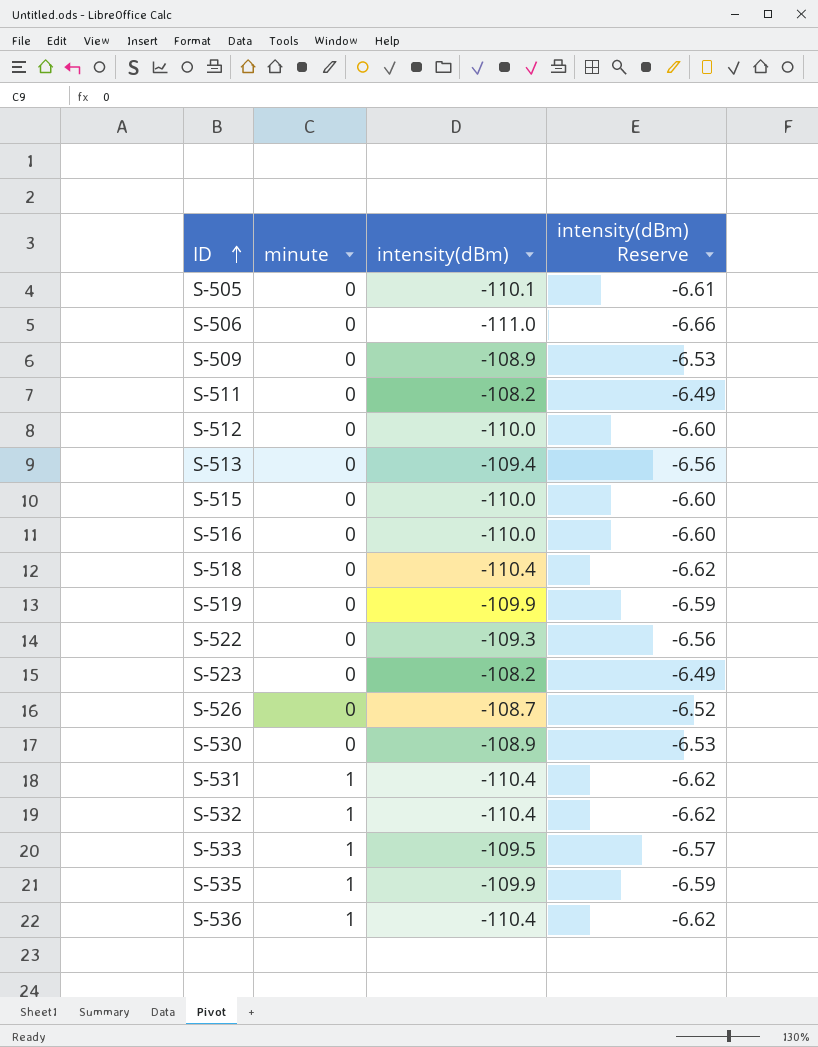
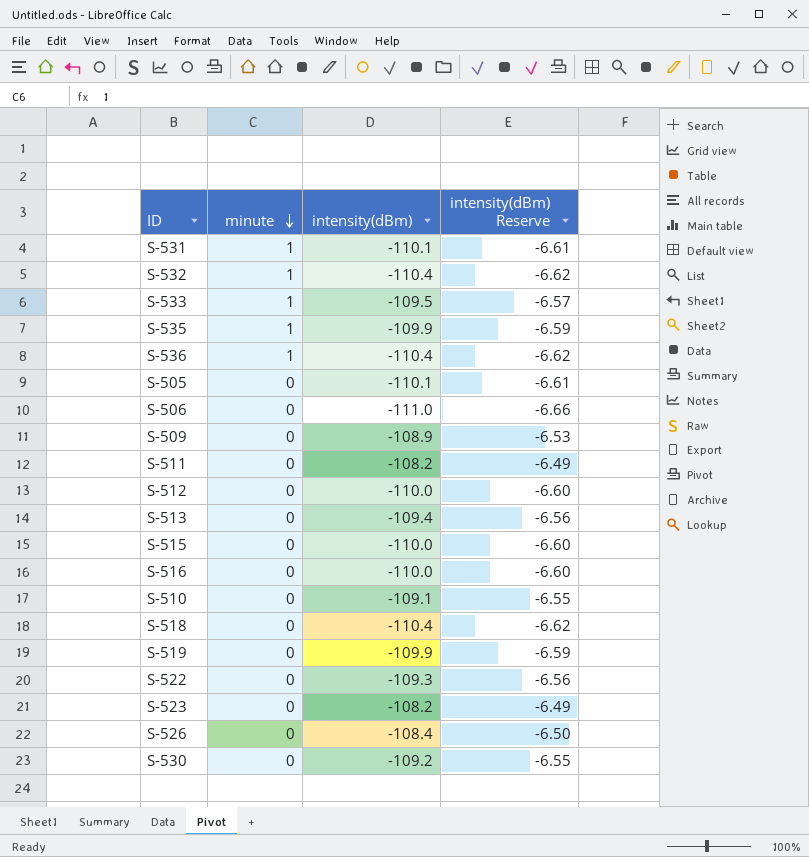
row order: ID ascending -> minute descending
S-531 | intensity(dBm): -110.4 -> -110.1
S-531 | intensity(dBm) Reserve: -6.62 -> -6.61
row S-510: none -> 0 | -109.1 | -6.55
S-526 | intensity(dBm): -108.7 -> -108.4
S-526 | intensity(dBm) Reserve: -6.52 -> -6.50
S-530 | intensity(dBm): -108.9 -> -109.2
S-530 | intensity(dBm) Reserve: -6.53 -> -6.55

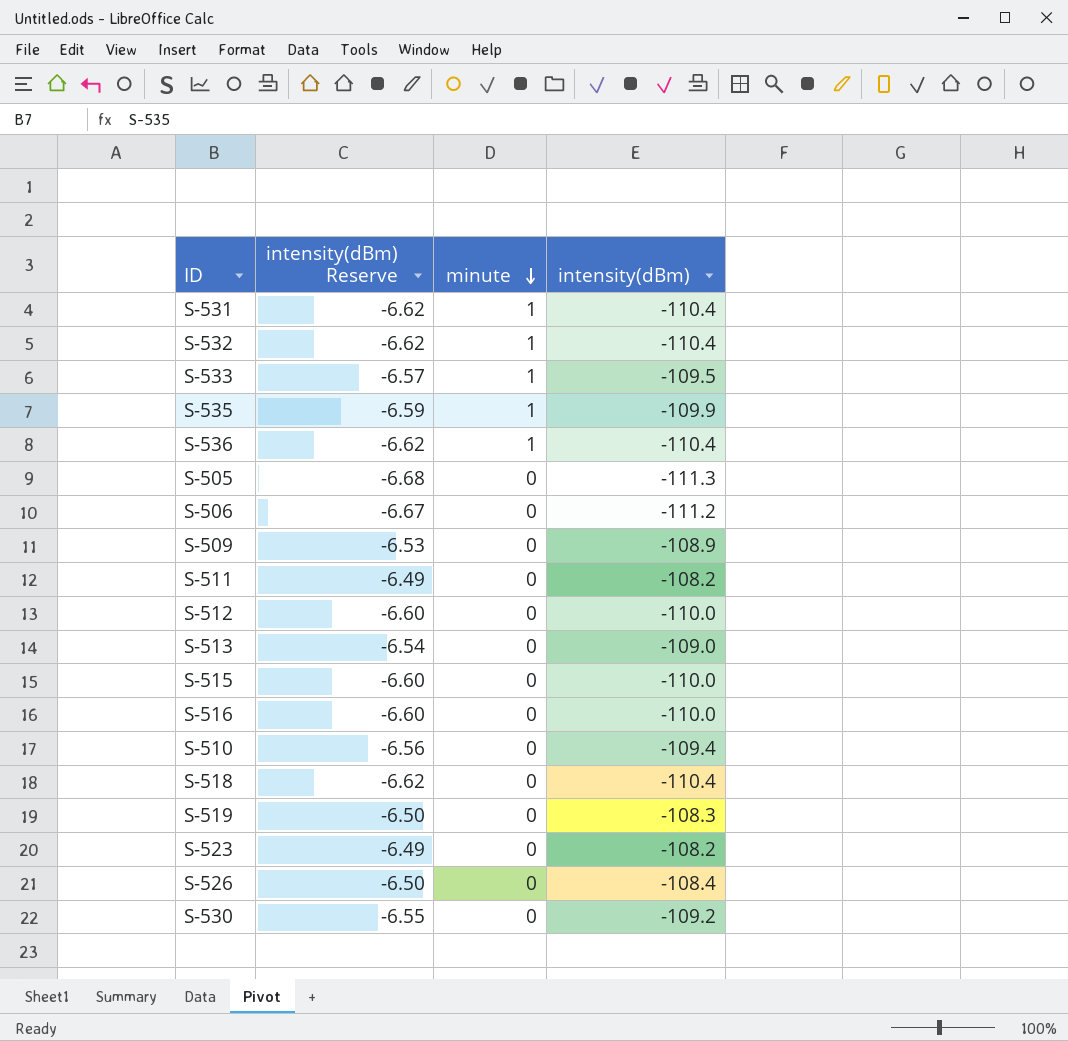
column intensity(dBm) Reserve | position: 4 -> 2
row S-522: 0 | -109.3 | -6.56 -> none
S-531 | intensity(dBm) Reserve: -6.61 -> -6.62
S-531 | intensity(dBm): -110.1 -> -110.4
S-505 | intensity(dBm) Reserve: -6.61 -> -6.68
S-505 | intensity(dBm): -110.1 -> -111.3
S-506 | intensity(dBm) Reserve: -6.66 -> -6.67
S-506 | intensity(dBm): -111.0 -> -111.2
S-513 | intensity(dBm) Reserve: -6.56 -> -6.54
S-513 | intensity(dBm): -109.4 -> -109.0
S-510 | intensity(dBm) Reserve: -6.55 -> -6.56
S-510 | intensity(dBm): -109.1 -> -109.4
S-519 | intensity(dBm) Reserve: -6.59 -> -6.50
S-519 | intensity(dBm): -109.9 -> -108.3

